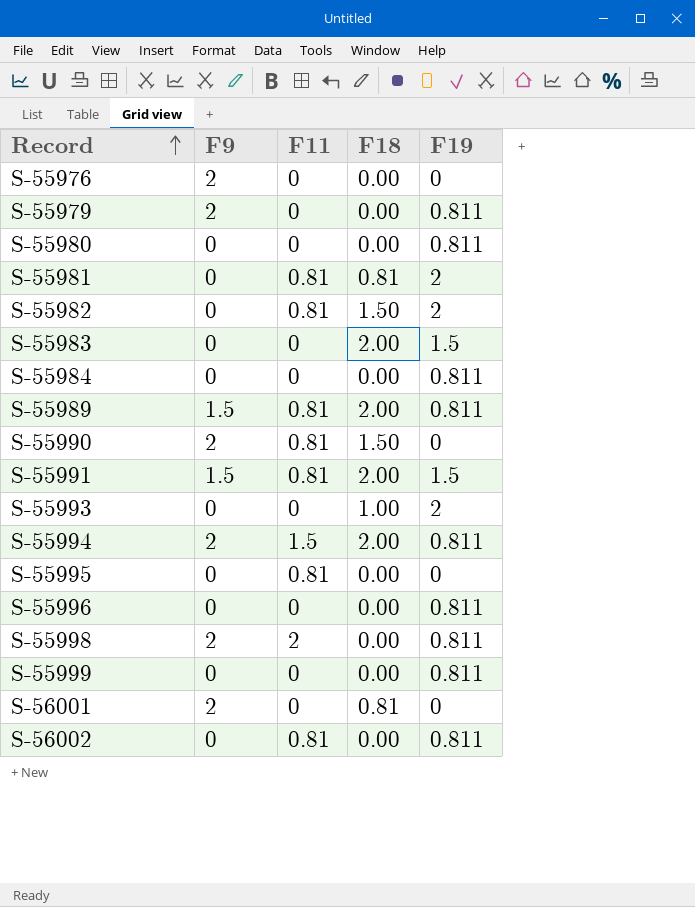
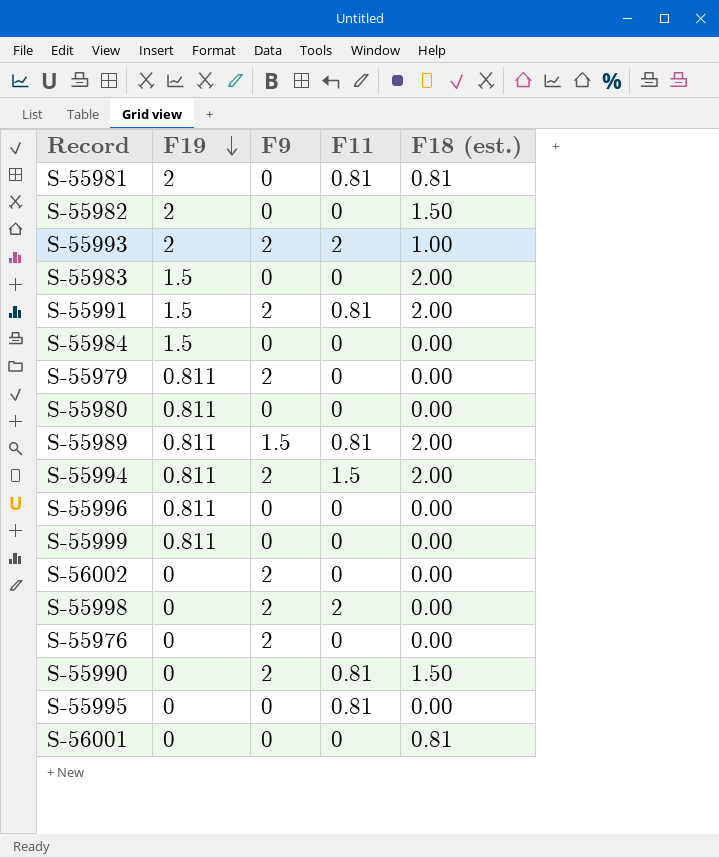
row order: Record ascending -> F19 descending
column F19 | position: 5 -> 2
column name: F18 -> F18 (est.)
S-55982 | F11: 0.81 -> 0
S-55993 | F9: 0 -> 2
S-55993 | F11: 0 -> 2
S-55991 | F9: 1.5 -> 2
S-55984 | F19: 0.811 -> 1.5
S-56002 | F19: 0.811 -> 0
S-56002 | F9: 0 -> 2
S-56002 | F11: 0.81 -> 0
S-55998 | F19: 0.811 -> 0
S-56001 | F9: 2 -> 0

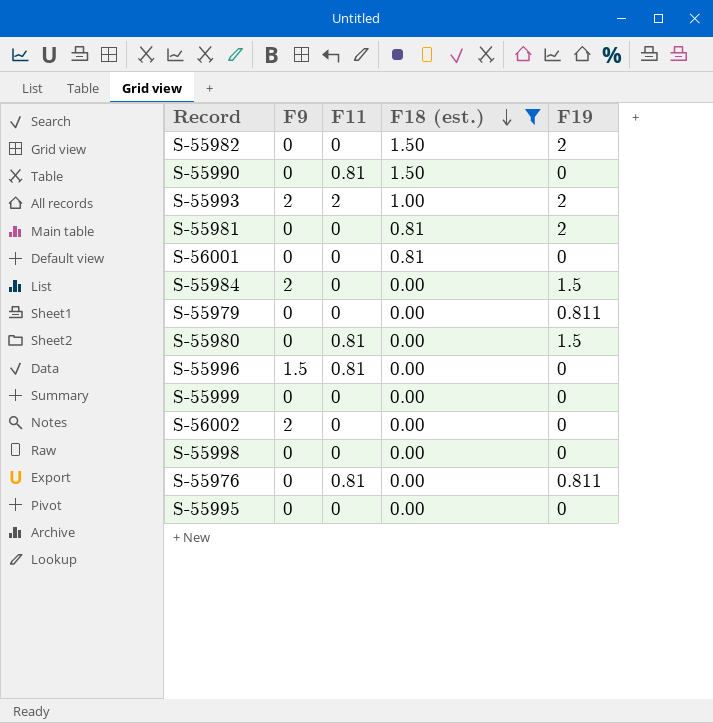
filter: none -> F18 (est.) != 2.00
row order: F19 descending -> F18 (est.) descending
column F19 | position: 2 -> 5
S-55990 | F9: 2 -> 0
S-55981 | F11: 0.81 -> 0
S-55984 | F9: 0 -> 2
S-55979 | F9: 2 -> 0
S-55980 | F11: 0 -> 0.81
S-55980 | F19: 0.811 -> 1.5
S-55996 | F9: 0 -> 1.5
S-55996 | F11: 0 -> 0.81
S-55996 | F19: 0.811 -> 0
S-55999 | F19: 0.811 -> 0
S-55998 | F9: 2 -> 0
S-55998 | F11: 2 -> 0
S-55976 | F9: 2 -> 0
S-55976 | F11: 0 -> 0.81
S-55976 | F19: 0 -> 0.811
S-55995 | F11: 0.81 -> 0

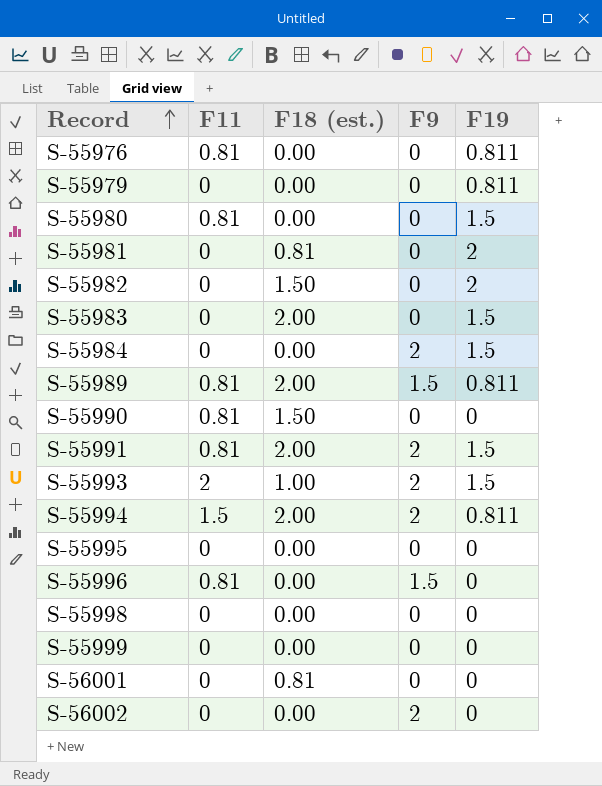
filter: F18 (est.) != 2.00 -> none
row order: F18 (est.) descending -> Record ascending
column F9 | position: 2 -> 4
S-55993 | F19: 2 -> 1.5

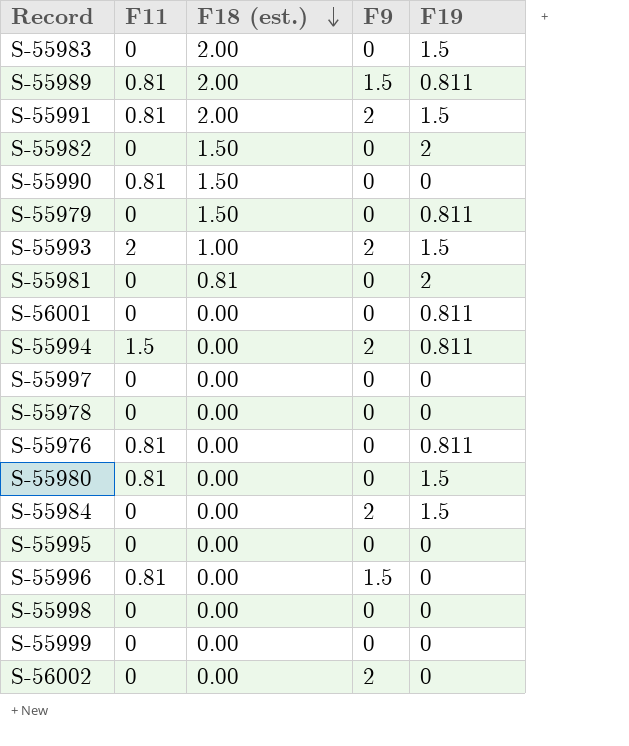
row order: Record ascending -> F18 (est.) descending
S-55979 | F18 (est.): 0.00 -> 1.50
S-56001 | F18 (est.): 0.81 -> 0.00
S-56001 | F19: 0 -> 0.811
S-55994 | F18 (est.): 2.00 -> 0.00
row S-55997: none -> 0 | 0.00 | 0 | 0
row S-55978: none -> 0 | 0.00 | 0 | 0

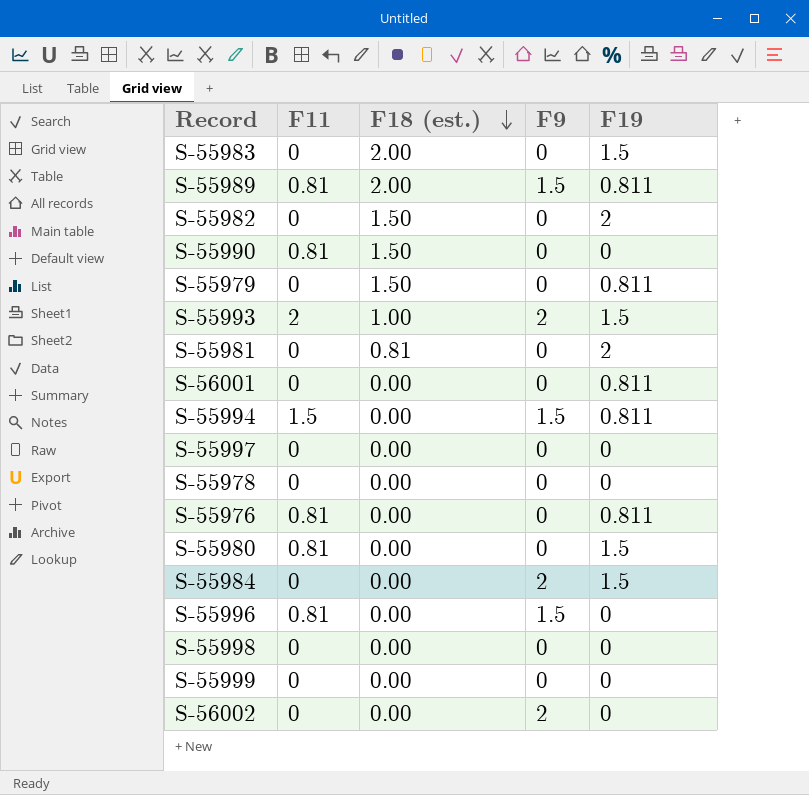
row S-55991: 0.81 | 2.00 | 2 | 1.5 -> none
row S-55995: 0 | 0.00 | 0 | 0 -> none
S-55994 | F9: 2 -> 1.5

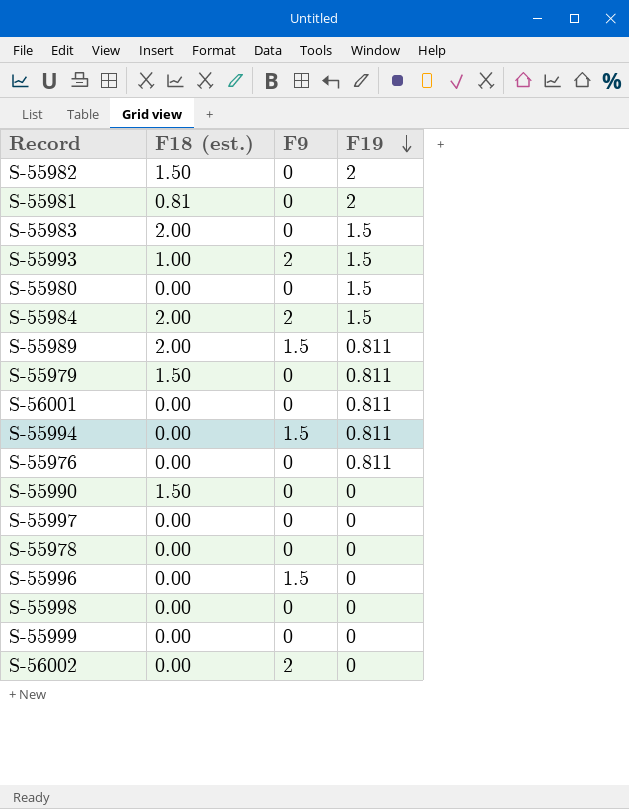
row order: F18 (est.) descending -> F19 descending
column F11 | position: 2 -> none
S-55984 | F18 (est.): 0.00 -> 2.00

